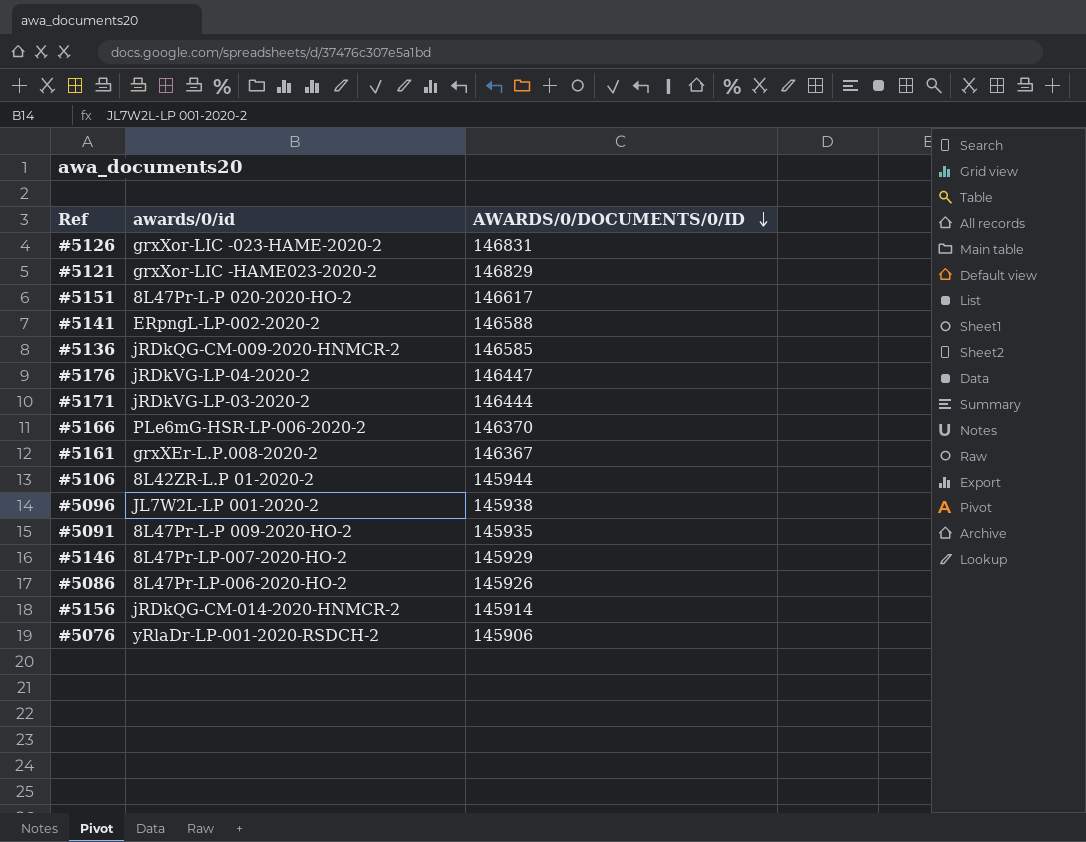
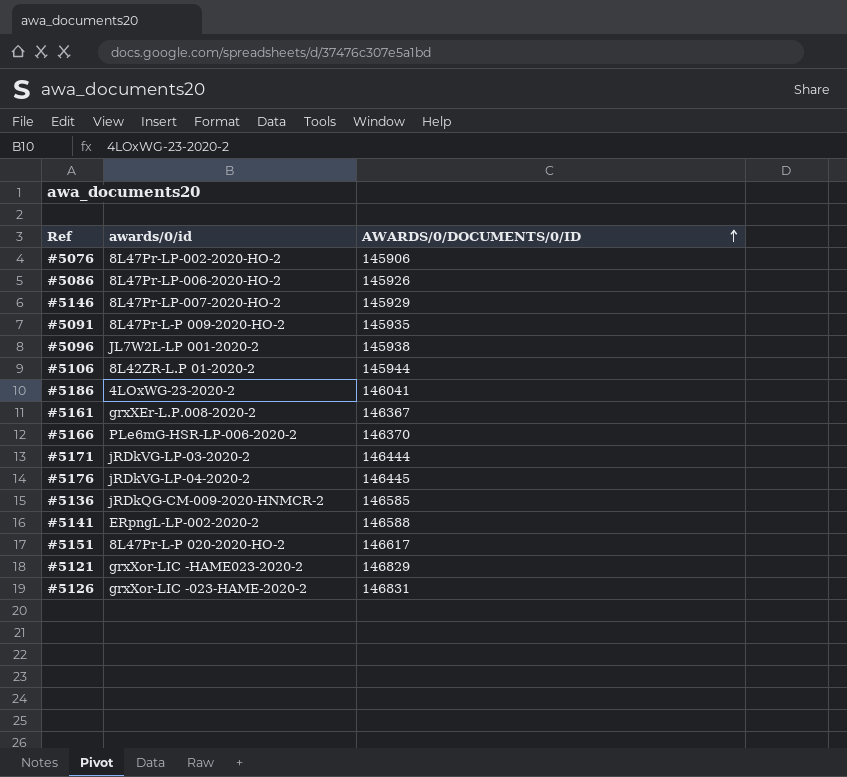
row order: AWARDS/0/DOCUMENTS/0/ID descending -> AWARDS/0/DOCUMENTS/0/ID ascending
row #5156: jRDkQG-CM-014-2020-HNMCR-2 | 145914 -> none
#5076 | awards/0/id: yRlaDr-LP-001-2020-RSDCH-2 -> 8L47Pr-LP-002-2020-HO-2
row #5186: none -> 4LOxWG-23-2020-2 | 146041
#5176 | AWARDS/0/DOCUMENTS/0/ID: 146447 -> 146445

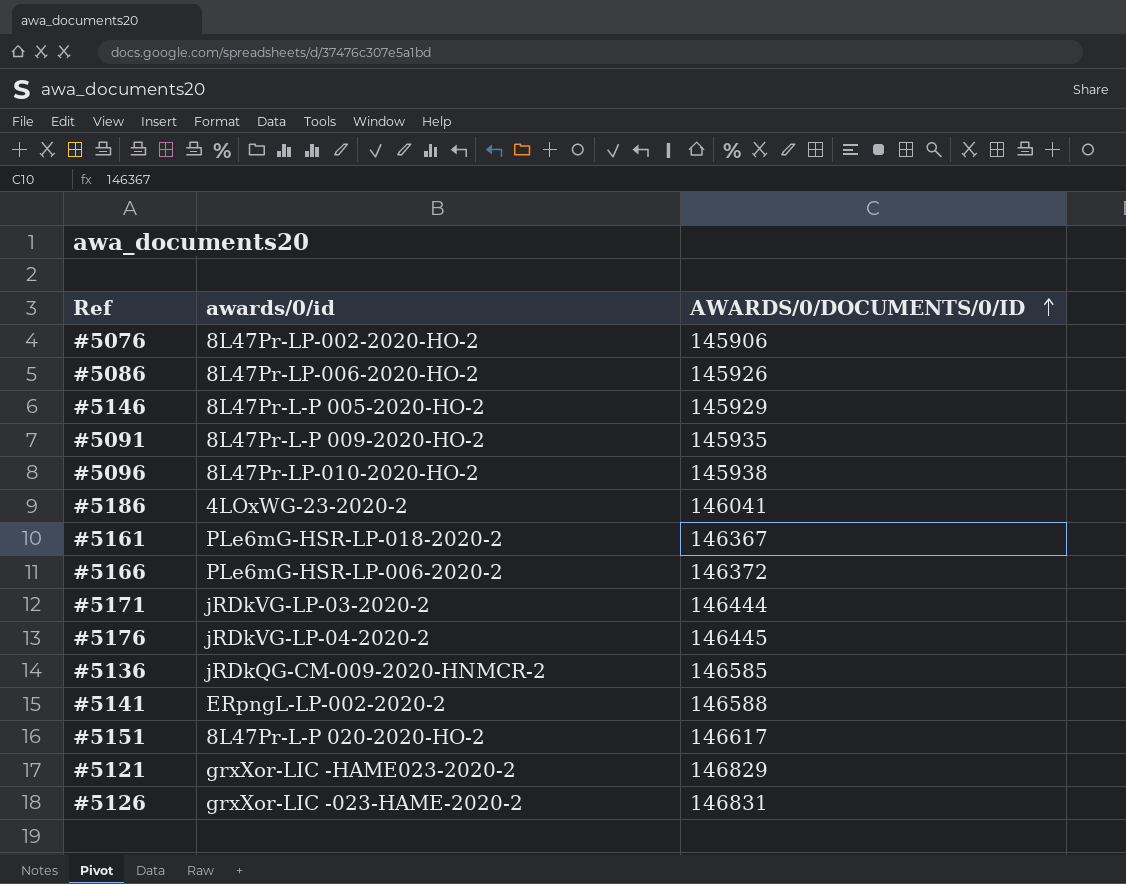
row #5106: 8L42ZR-L.P 01-2020-2 | 145944 -> none
#5146 | awards/0/id: 8L47Pr-LP-007-2020-HO-2 -> 8L47Pr-L-P 005-2020-HO-2
#5096 | awards/0/id: JL7W2L-LP 001-2020-2 -> 8L47Pr-LP-010-2020-HO-2
#5161 | awards/0/id: grxXEr-L.P.008-2020-2 -> PLe6mG-HSR-LP-018-2020-2
#5166 | AWARDS/0/DOCUMENTS/0/ID: 146370 -> 146372

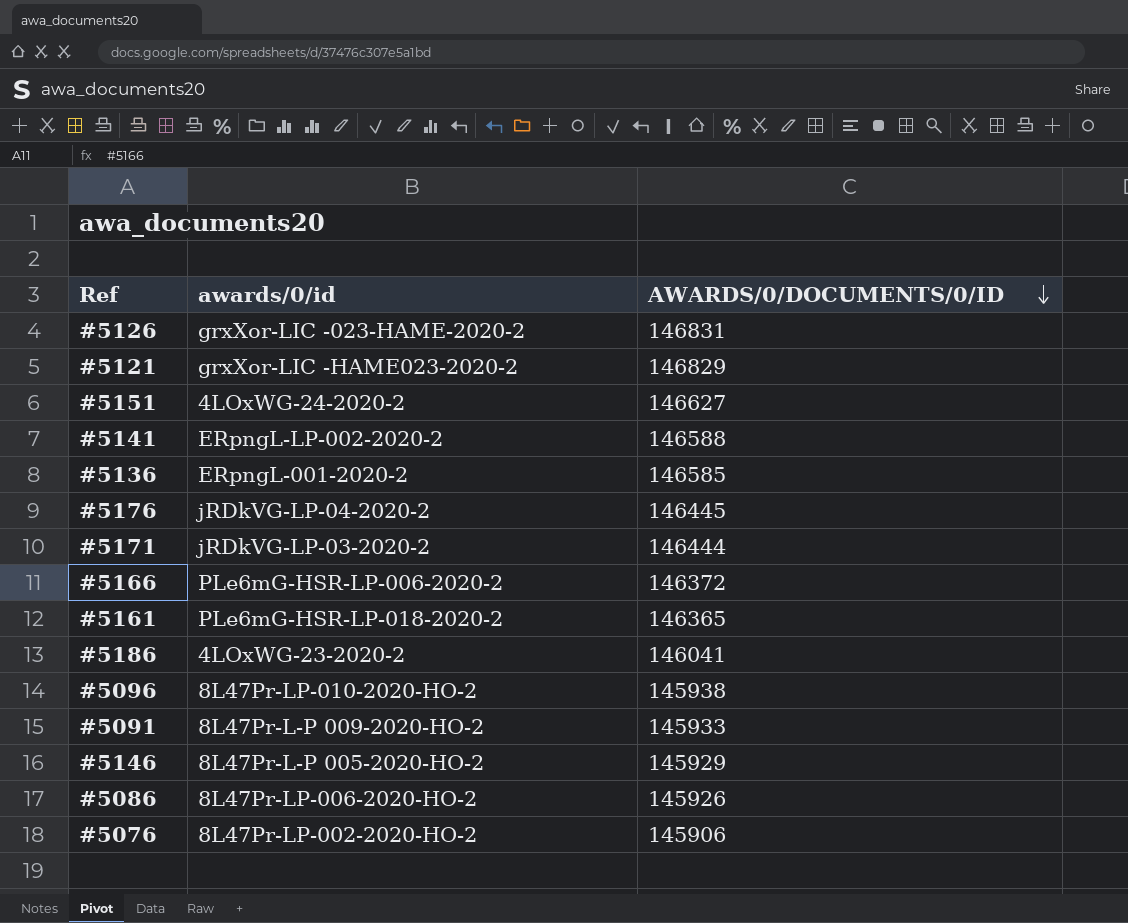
row order: AWARDS/0/DOCUMENTS/0/ID ascending -> AWARDS/0/DOCUMENTS/0/ID descending
#5151 | awards/0/id: 8L47Pr-L-P 020-2020-HO-2 -> 4LOxWG-24-2020-2
#5151 | AWARDS/0/DOCUMENTS/0/ID: 146617 -> 146627
#5136 | awards/0/id: jRDkQG-CM-009-2020-HNMCR-2 -> ERpngL-001-2020-2
#5161 | AWARDS/0/DOCUMENTS/0/ID: 146367 -> 146365
#5091 | AWARDS/0/DOCUMENTS/0/ID: 145935 -> 145933

